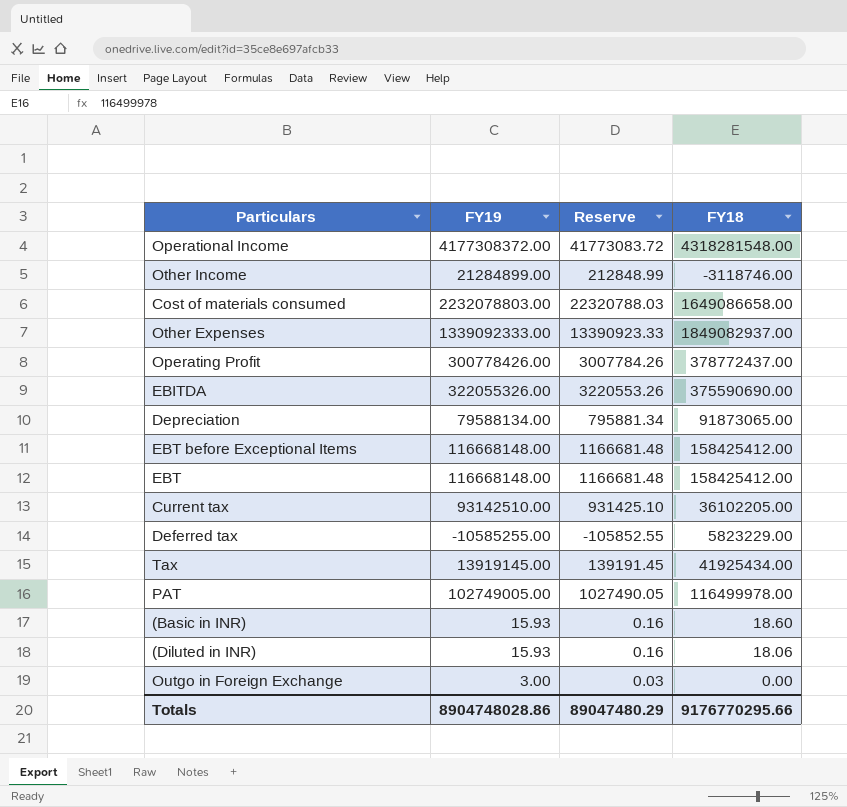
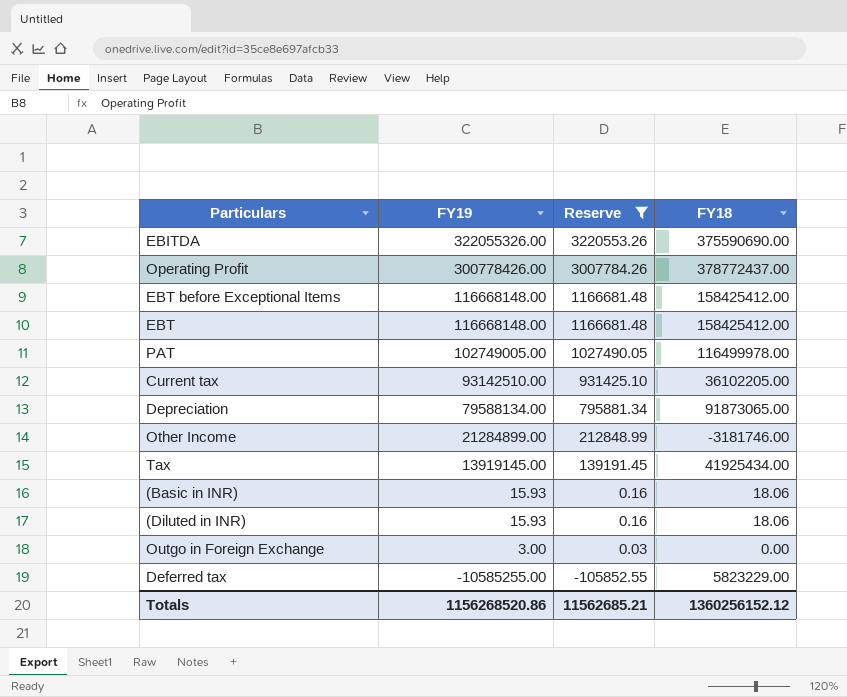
filter: none -> Reserve <= 3220553.26
row order: none -> FY19 descending
Other Income | FY18: -3118746.00 -> -3181746.00
(Basic in INR) | FY18: 18.60 -> 18.06
Totals | FY19: 8904748028.86 -> 1156268520.86
Totals | Reserve: 89047480.29 -> 11562685.21
Totals | FY18: 9176770295.66 -> 1360256152.12

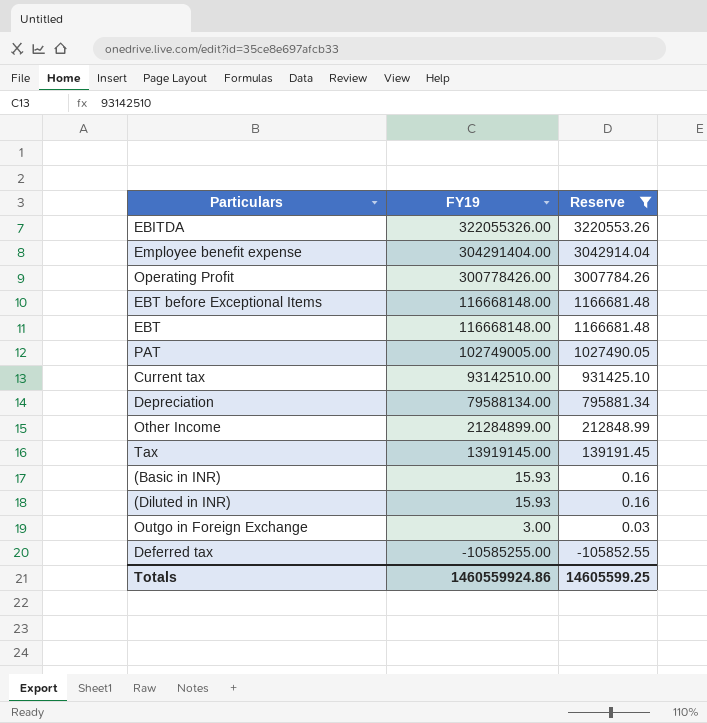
column FY18 | position: 4 -> none
row Employee benefit expense: none -> 304291404.00 | 3042914.04
Totals | FY19: 1156268520.86 -> 1460559924.86
Totals | Reserve: 11562685.21 -> 14605599.25

